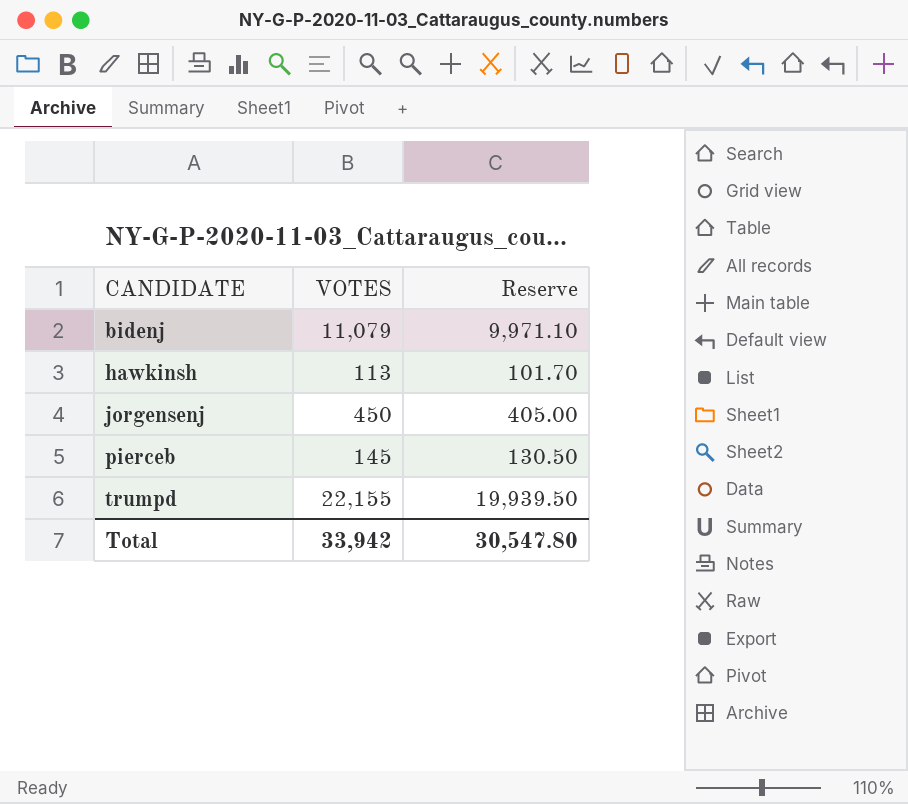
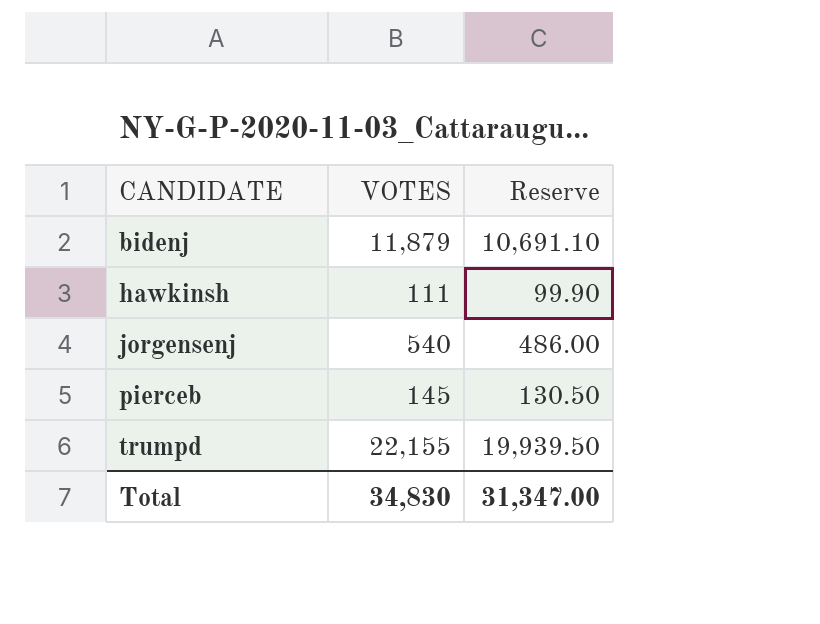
bidenj | VOTES: 11,079 -> 11,879
bidenj | Reserve: 9,971.10 -> 10,691.10
hawkinsh | VOTES: 113 -> 111
hawkinsh | Reserve: 101.70 -> 99.90
jorgensenj | VOTES: 450 -> 540
jorgensenj | Reserve: 405.00 -> 486.00
Total | VOTES: 33,942 -> 34,830
Total | Reserve: 30,547.80 -> 31,347.00

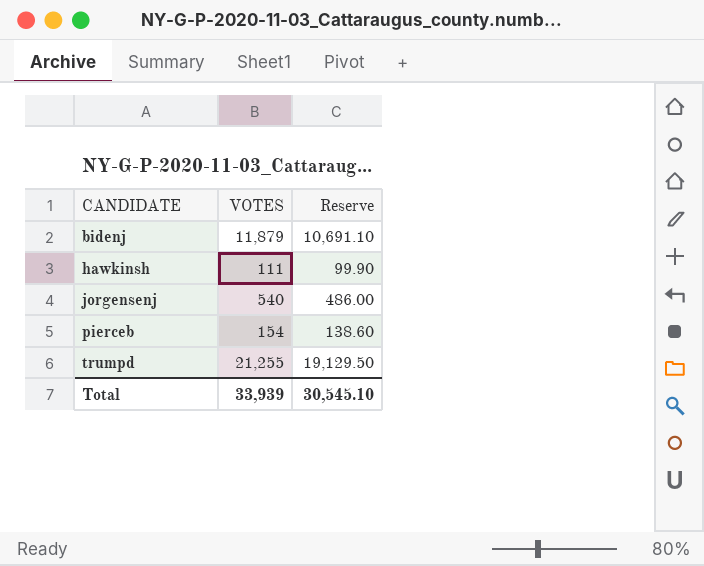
pierceb | VOTES: 145 -> 154
pierceb | Reserve: 130.50 -> 138.60
trumpd | VOTES: 22,155 -> 21,255
trumpd | Reserve: 19,939.50 -> 19,129.50
Total | VOTES: 34,830 -> 33,939
Total | Reserve: 31,347.00 -> 30,545.10

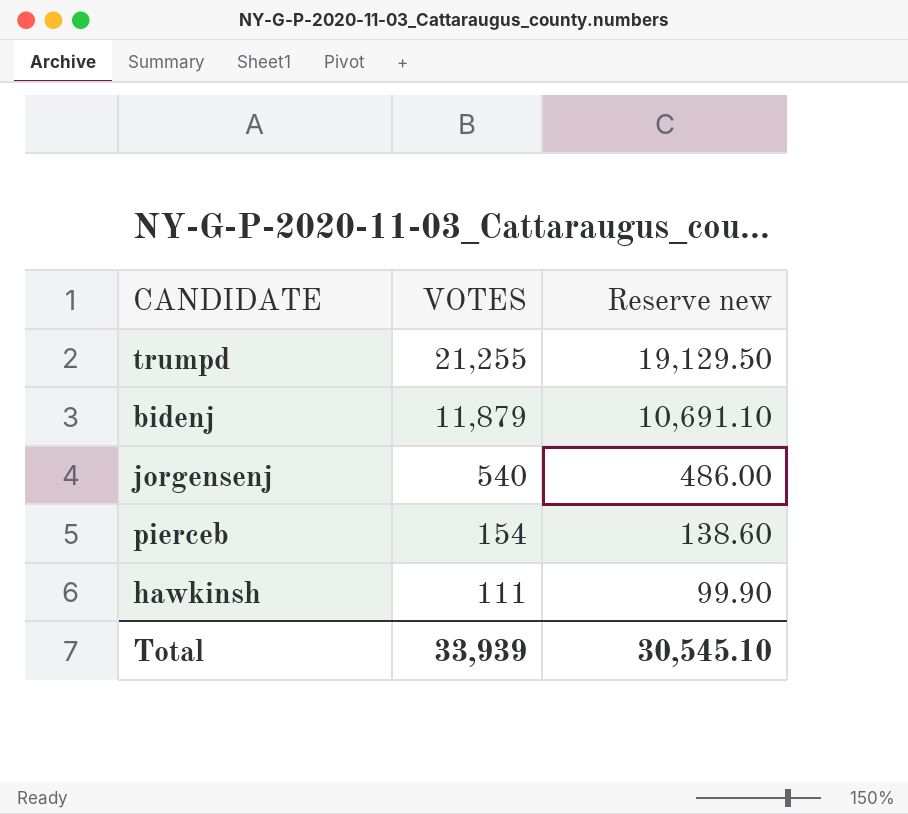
row order: CANDIDATE ascending -> VOTES descending
column name: Reserve -> Reserve new

